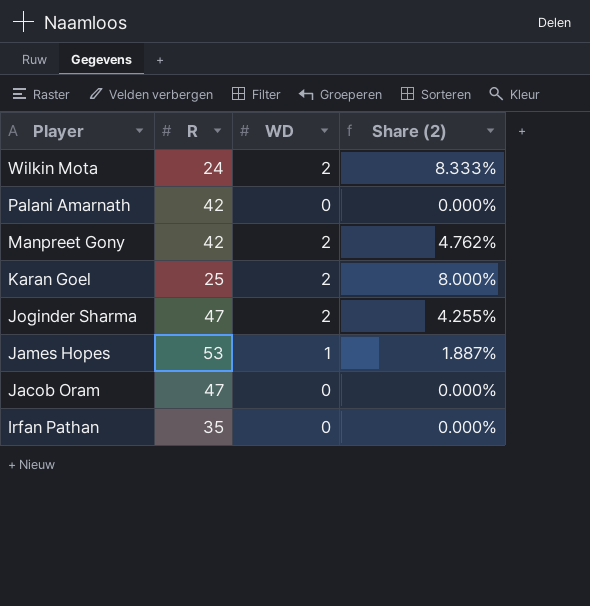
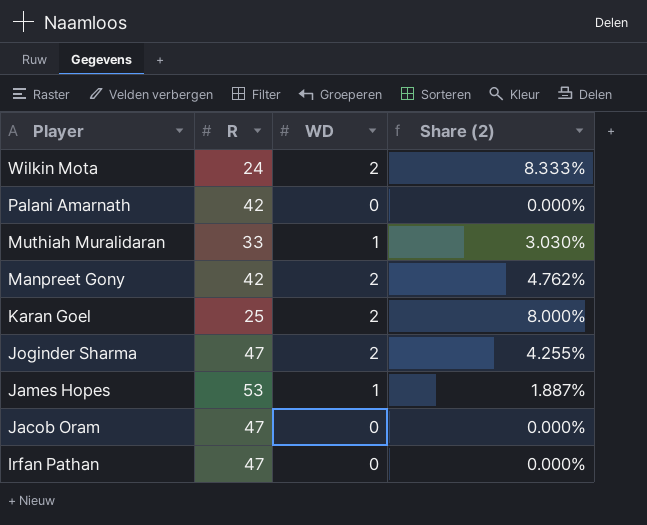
row Muthiah Muralidaran: none -> 33 | 1 | 3.030%
Irfan Pathan | R: 35 -> 47

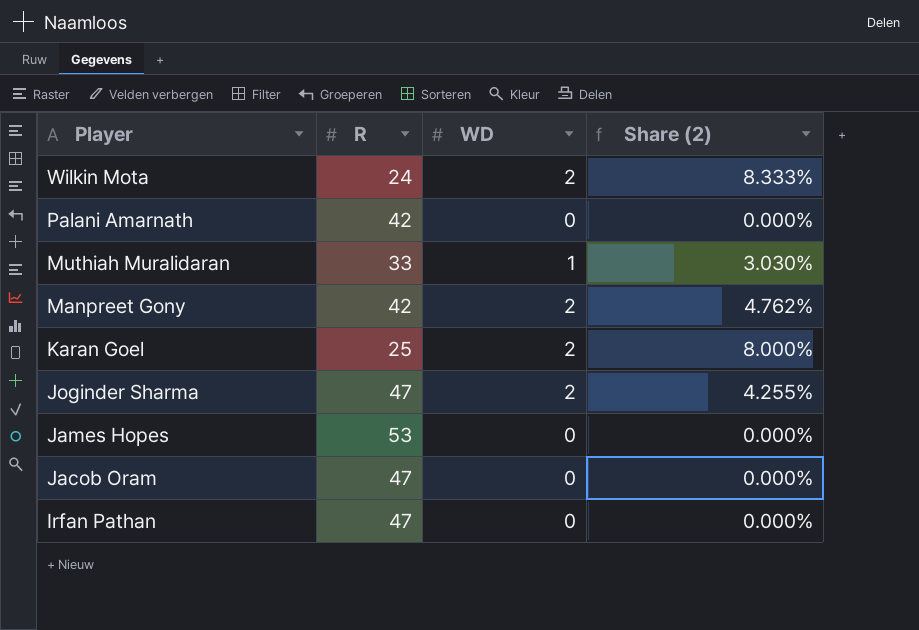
James Hopes | WD: 1 -> 0
James Hopes | Share (2): 1.887% -> 0.000%

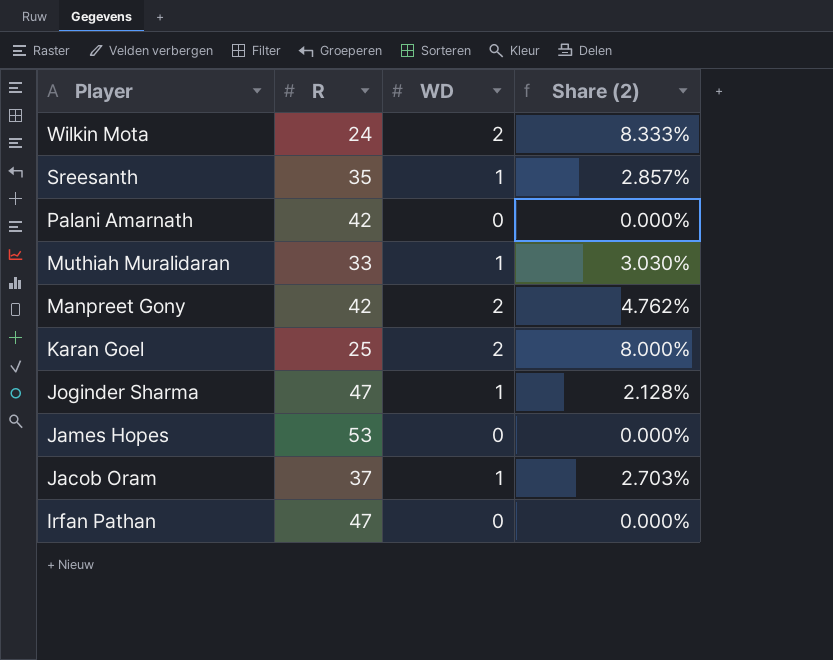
row Sreesanth: none -> 35 | 1 | 2.857%
Joginder Sharma | WD: 2 -> 1
Joginder Sharma | Share (2): 4.255% -> 2.128%
Jacob Oram | R: 47 -> 37
Jacob Oram | WD: 0 -> 1
Jacob Oram | Share (2): 0.000% -> 2.703%

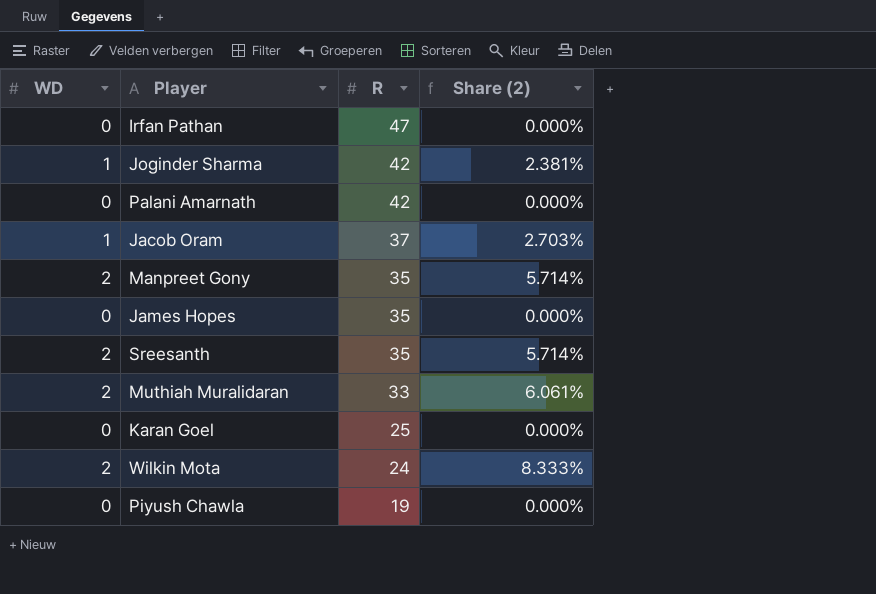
row order: Player descending -> R descending
column WD | position: 3 -> 1
Joginder Sharma | R: 47 -> 42
Joginder Sharma | Share (2): 2.128% -> 2.381%
Manpreet Gony | R: 42 -> 35
Manpreet Gony | Share (2): 4.762% -> 5.714%
James Hopes | R: 53 -> 35
Sreesanth | WD: 1 -> 2
Sreesanth | Share (2): 2.857% -> 5.714%
Muthiah Muralidaran | WD: 1 -> 2
Muthiah Muralidaran | Share (2): 3.030% -> 6.061%
Karan Goel | WD: 2 -> 0
Karan Goel | Share (2): 8.000% -> 0.000%
row Piyush Chawla: none -> 0 | 19 | 0.000%

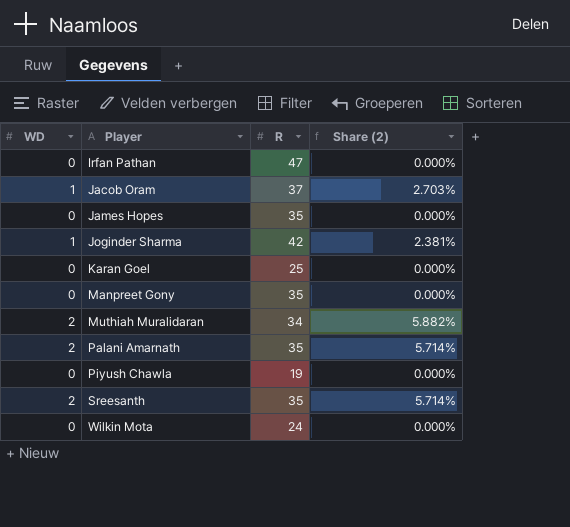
row order: R descending -> Player ascending
Manpreet Gony | WD: 2 -> 0
Manpreet Gony | Share (2): 5.714% -> 0.000%
Muthiah Muralidaran | R: 33 -> 34
Muthiah Muralidaran | Share (2): 6.061% -> 5.882%
Palani Amarnath | WD: 0 -> 2
Palani Amarnath | R: 42 -> 35
Palani Amarnath | Share (2): 0.000% -> 5.714%
Wilkin Mota | WD: 2 -> 0
Wilkin Mota | Share (2): 8.333% -> 0.000%

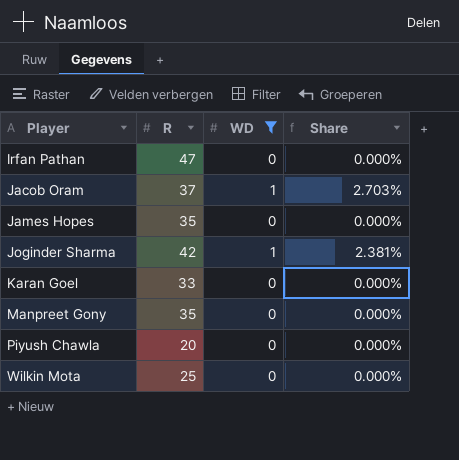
filter: none -> WD != 2
column WD | position: 1 -> 3
column name: Share (2) -> Share
Karan Goel | R: 25 -> 33
Piyush Chawla | R: 19 -> 20
Wilkin Mota | R: 24 -> 25

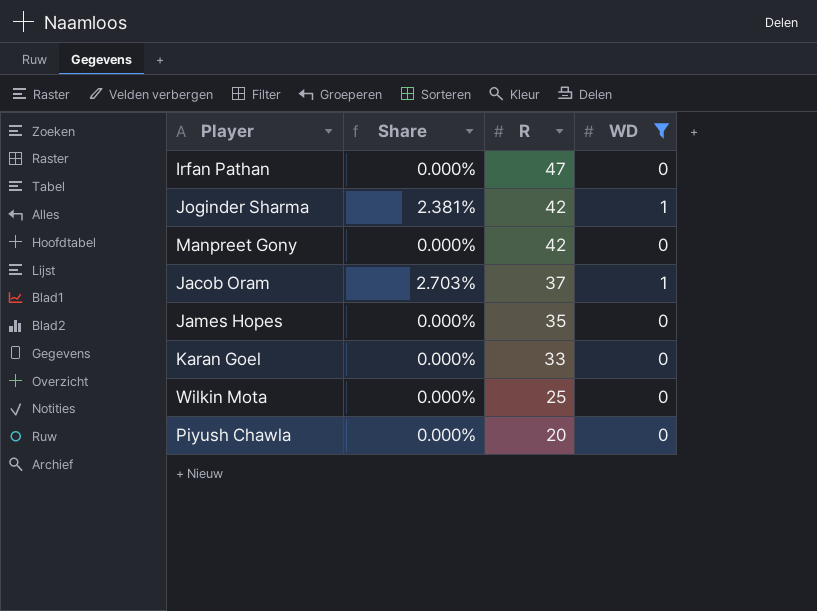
row order: Player ascending -> R descending
column Share | position: 4 -> 2
Manpreet Gony | R: 35 -> 42

